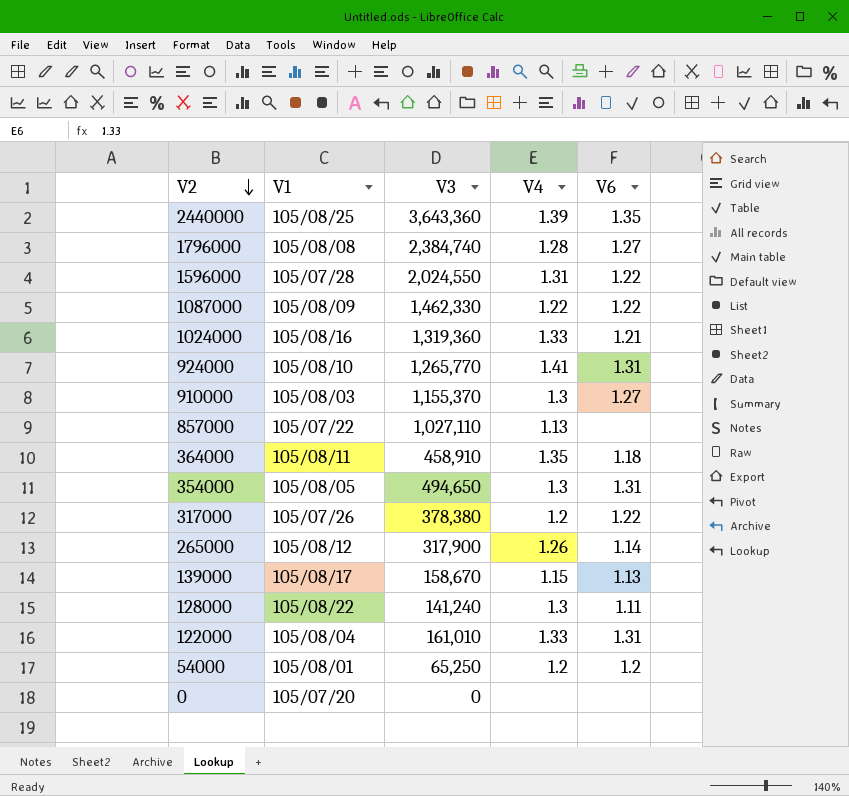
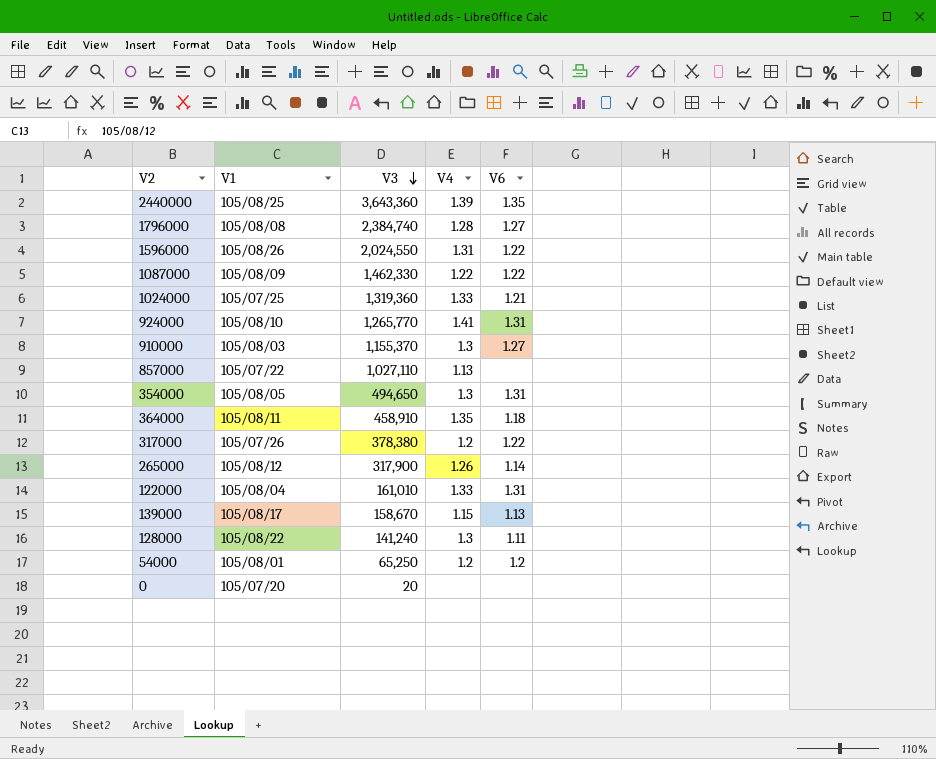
row order: V2 descending -> V3 descending
1596000 | V1: 105/07/28 -> 105/08/26
1024000 | V1: 105/08/16 -> 105/07/25
0 | V3: 0 -> 20

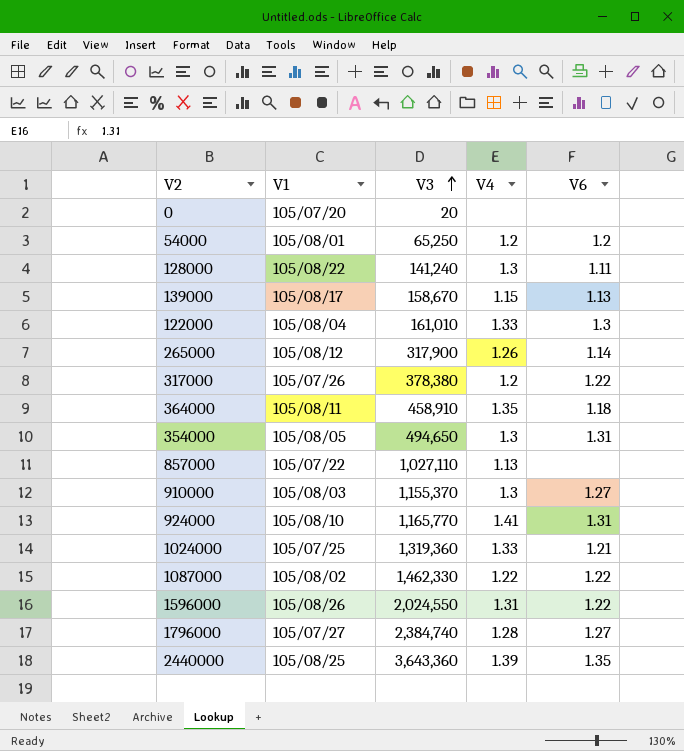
row order: V3 descending -> V3 ascending
122000 | V6: 1.31 -> 1.3
924000 | V3: 1,265,770 -> 1,165,770
1087000 | V1: 105/08/09 -> 105/08/02
1796000 | V1: 105/08/08 -> 105/07/27

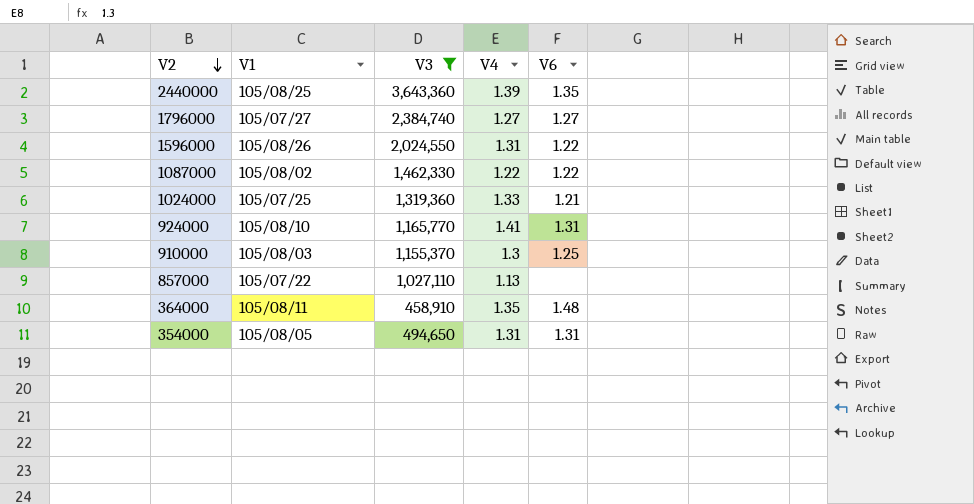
filter: none -> V3 >= 458,910
row order: V3 ascending -> V2 descending
1796000 | V4: 1.28 -> 1.27
910000 | V6: 1.27 -> 1.25
364000 | V6: 1.18 -> 1.48
354000 | V4: 1.3 -> 1.31

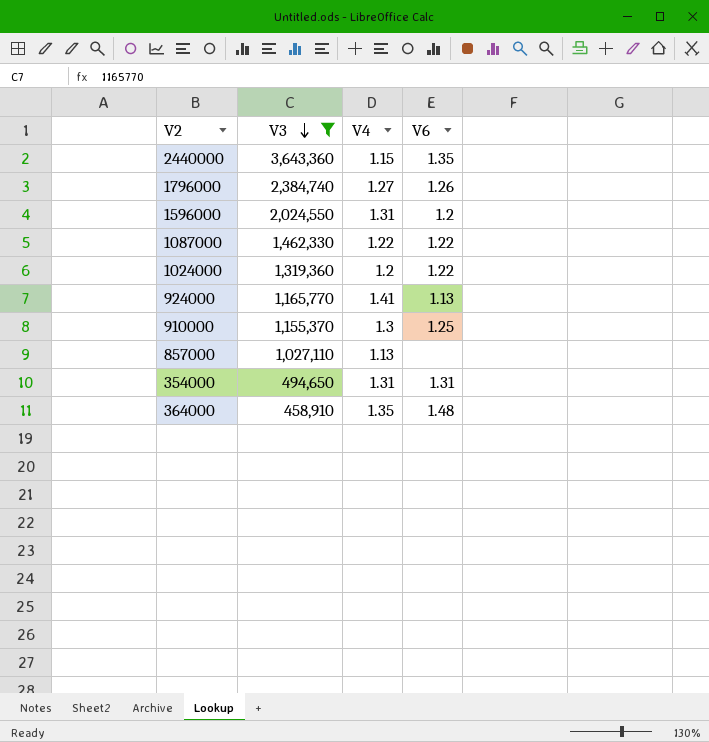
row order: V2 descending -> V3 descending
column V1 | position: 2 -> none
2440000 | V4: 1.39 -> 1.15
1796000 | V6: 1.27 -> 1.26
1596000 | V6: 1.22 -> 1.2
1024000 | V4: 1.33 -> 1.2
1024000 | V6: 1.21 -> 1.22
924000 | V6: 1.31 -> 1.13

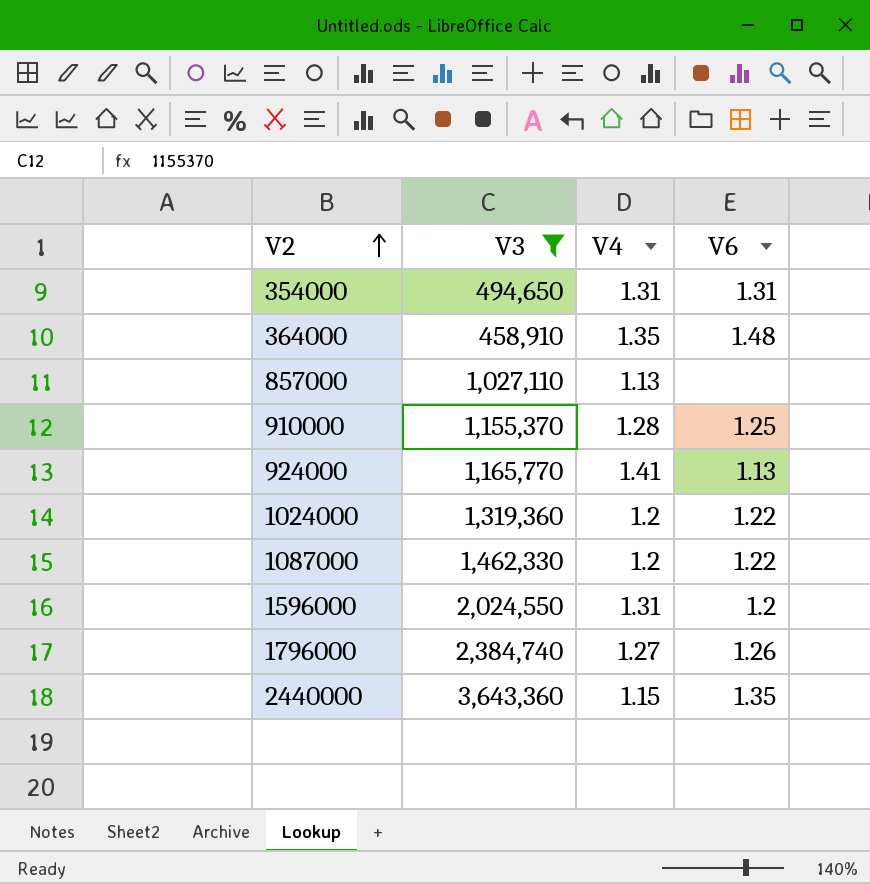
row order: V3 descending -> V2 ascending
910000 | V4: 1.3 -> 1.28
1087000 | V4: 1.22 -> 1.2

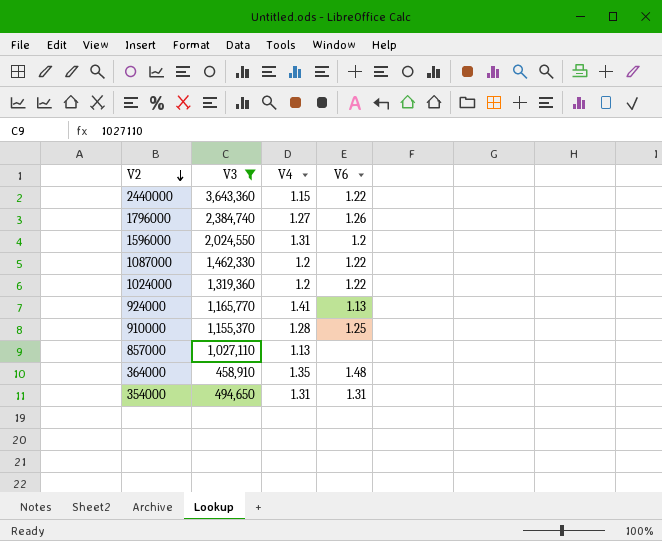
row order: V2 ascending -> V2 descending
2440000 | V6: 1.35 -> 1.22

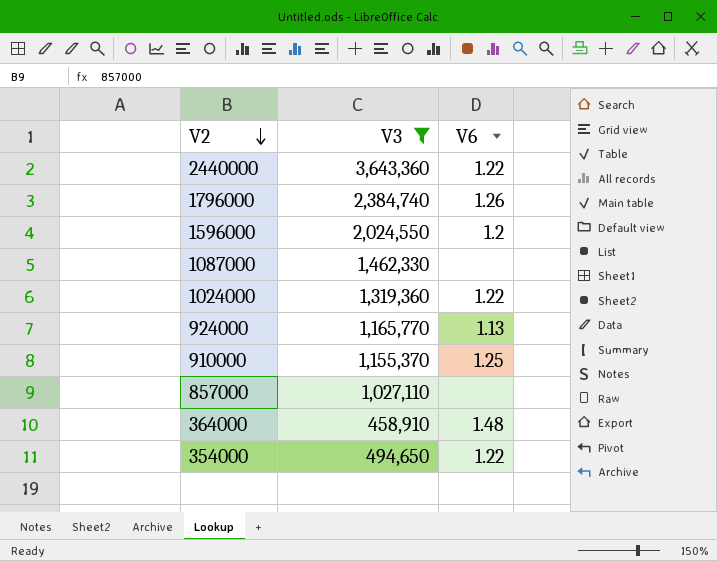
column V4 | position: 3 -> none
1087000 | V6: 1.22 -> none
354000 | V6: 1.31 -> 1.22

